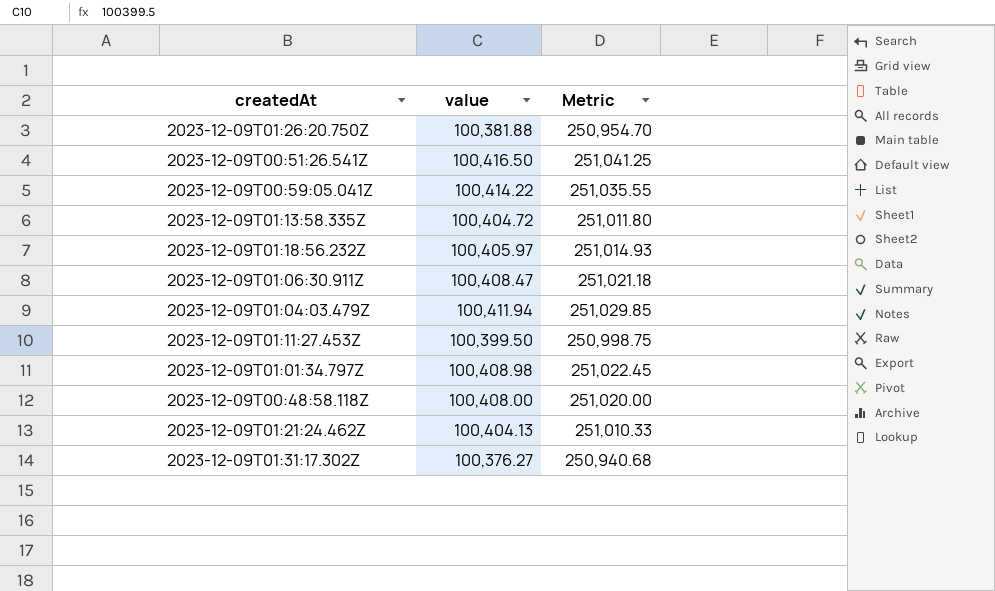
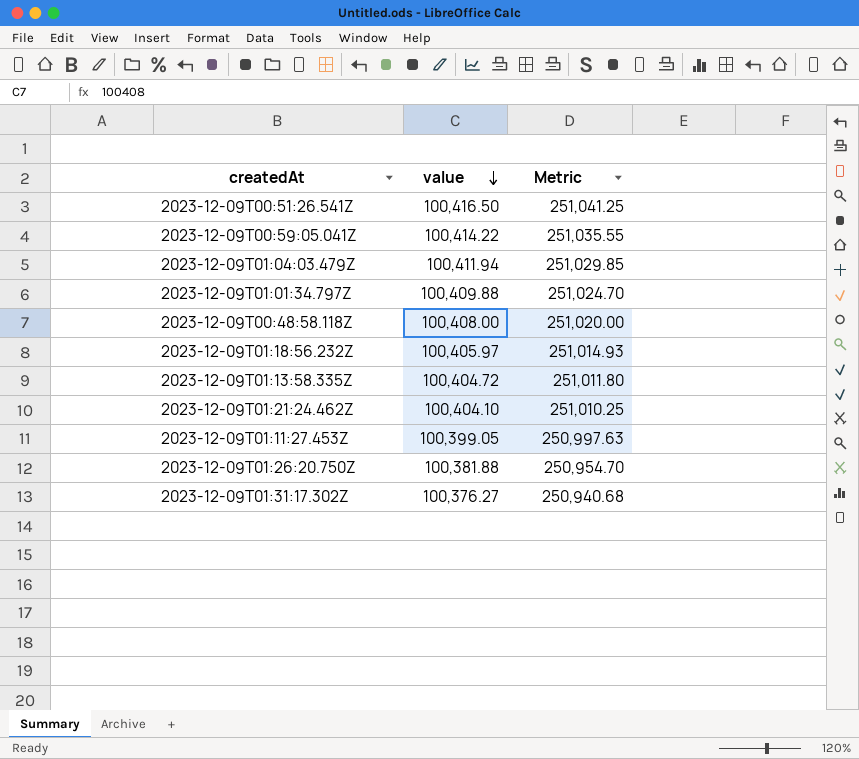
row order: none -> value descending
row 2023-12-09T01:06:30.911Z: 100,408.47 | 251,021.18 -> none
2023-12-09T01:01:34.797Z | value: 100,408.98 -> 100,409.88
2023-12-09T01:01:34.797Z | Metric: 251,022.45 -> 251,024.70
2023-12-09T01:21:24.462Z | value: 100,404.13 -> 100,404.10
2023-12-09T01:21:24.462Z | Metric: 251,010.33 -> 251,010.25
2023-12-09T01:11:27.453Z | value: 100,399.50 -> 100,399.05
2023-12-09T01:11:27.453Z | Metric: 250,998.75 -> 250,997.63

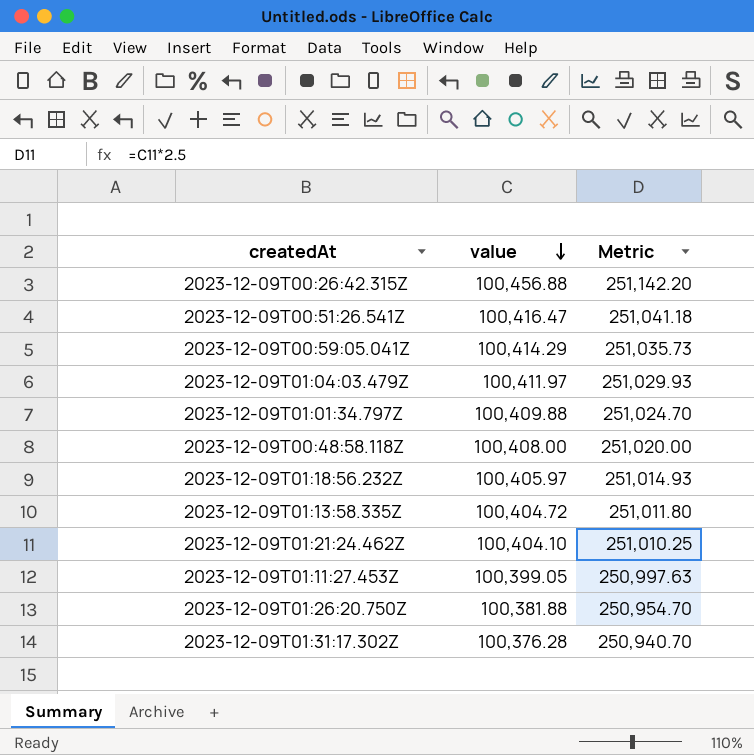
row 2023-12-09T00:26:42.315Z: none -> 100,456.88 | 251,142.20
2023-12-09T00:51:26.541Z | value: 100,416.50 -> 100,416.47
2023-12-09T00:51:26.541Z | Metric: 251,041.25 -> 251,041.18
2023-12-09T00:59:05.041Z | value: 100,414.22 -> 100,414.29
2023-12-09T00:59:05.041Z | Metric: 251,035.55 -> 251,035.73
2023-12-09T01:04:03.479Z | value: 100,411.94 -> 100,411.97
2023-12-09T01:04:03.479Z | Metric: 251,029.85 -> 251,029.93
2023-12-09T01:31:17.302Z | value: 100,376.27 -> 100,376.28
2023-12-09T01:31:17.302Z | Metric: 250,940.68 -> 250,940.70

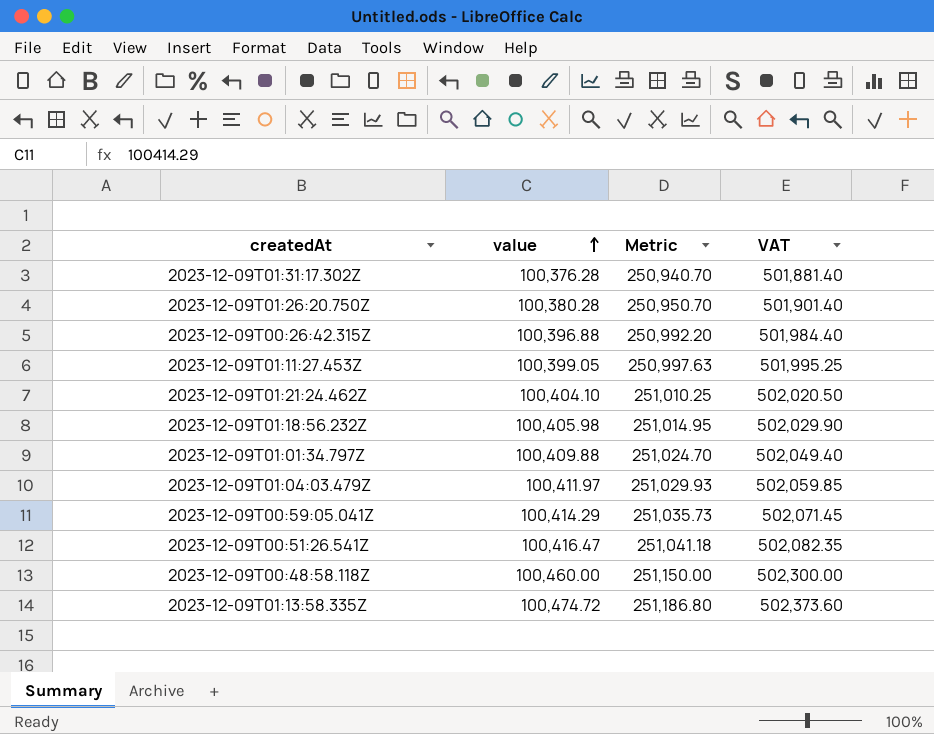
row order: value descending -> value ascending
column VAT | formula: none -> [value] * 5
2023-12-09T01:26:20.750Z | value: 100,381.88 -> 100,380.28
2023-12-09T01:26:20.750Z | Metric: 250,954.70 -> 250,950.70
2023-12-09T00:26:42.315Z | value: 100,456.88 -> 100,396.88
2023-12-09T00:26:42.315Z | Metric: 251,142.20 -> 250,992.20
2023-12-09T01:18:56.232Z | value: 100,405.97 -> 100,405.98
2023-12-09T01:18:56.232Z | Metric: 251,014.93 -> 251,014.95
2023-12-09T00:48:58.118Z | value: 100,408.00 -> 100,460.00
2023-12-09T00:48:58.118Z | Metric: 251,020.00 -> 251,150.00
2023-12-09T01:13:58.335Z | value: 100,404.72 -> 100,474.72
2023-12-09T01:13:58.335Z | Metric: 251,011.80 -> 251,186.80

